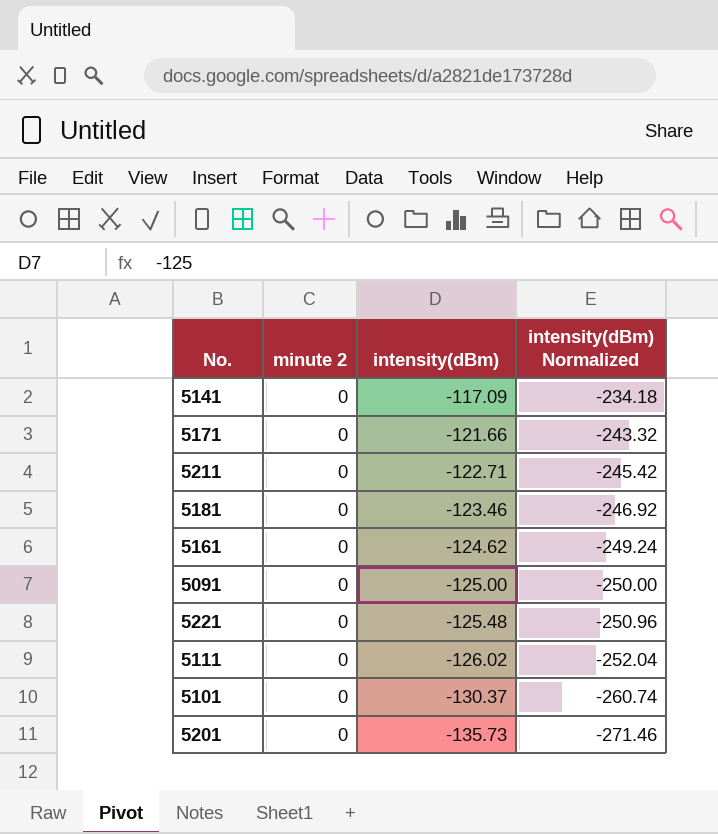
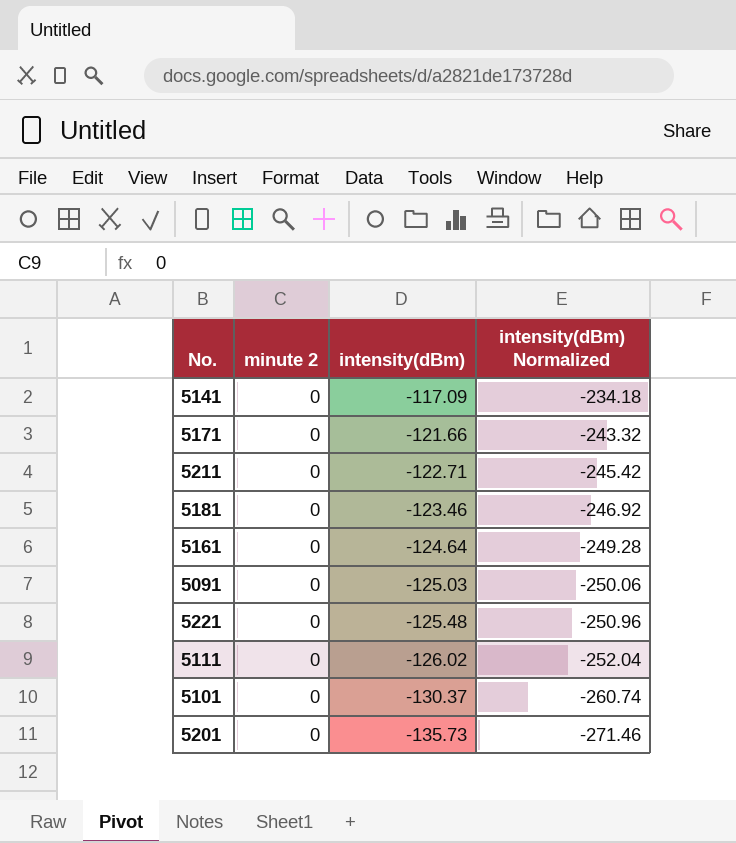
5161 | intensity(dBm): -124.62 -> -124.64
5161 | intensity(dBm) Normalized: -249.24 -> -249.28
5091 | intensity(dBm): -125.00 -> -125.03
5091 | intensity(dBm) Normalized: -250.00 -> -250.06

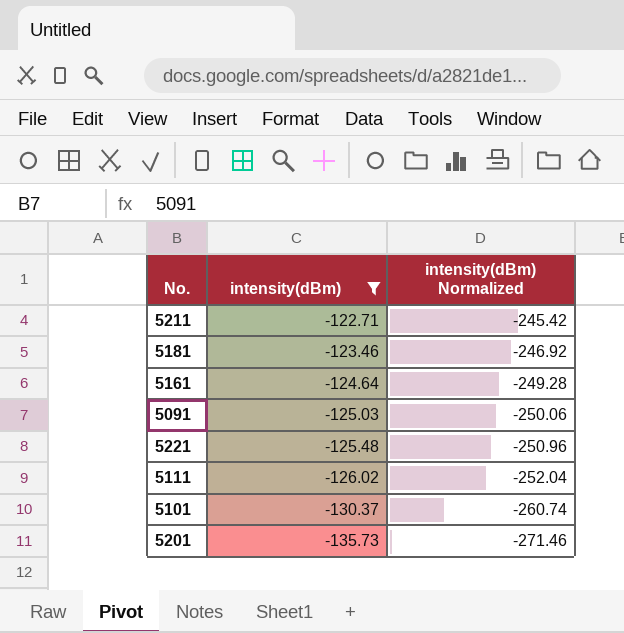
filter: none -> intensity(dBm) <= -122.71
column minute 2 | position: 2 -> none

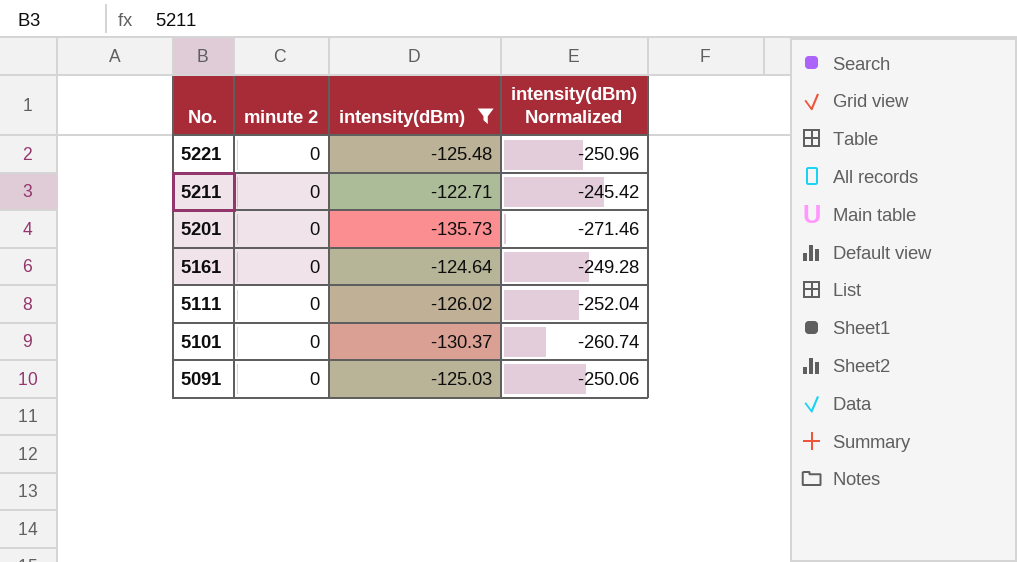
row order: intensity(dBm) descending -> No. descending
column minute 2 | position: none -> 2
row 5181: -123.46 | -246.92 -> none

